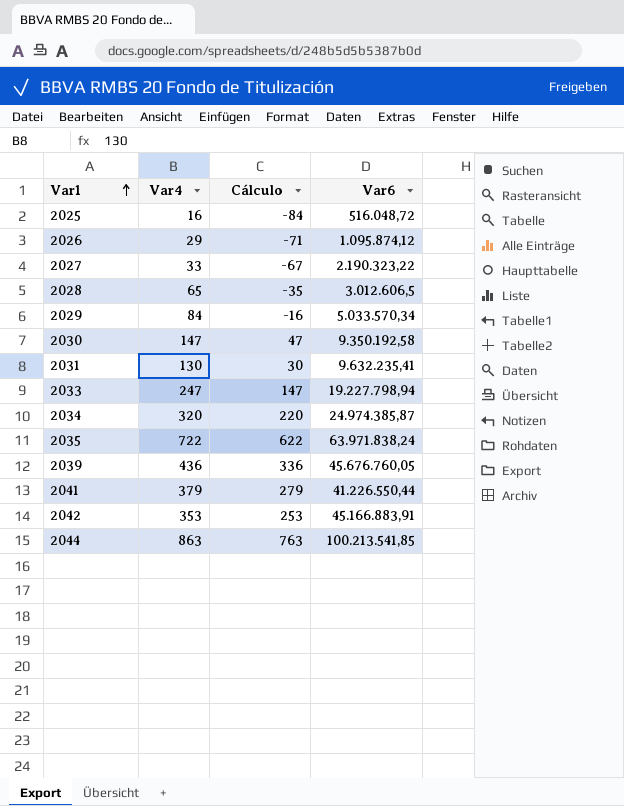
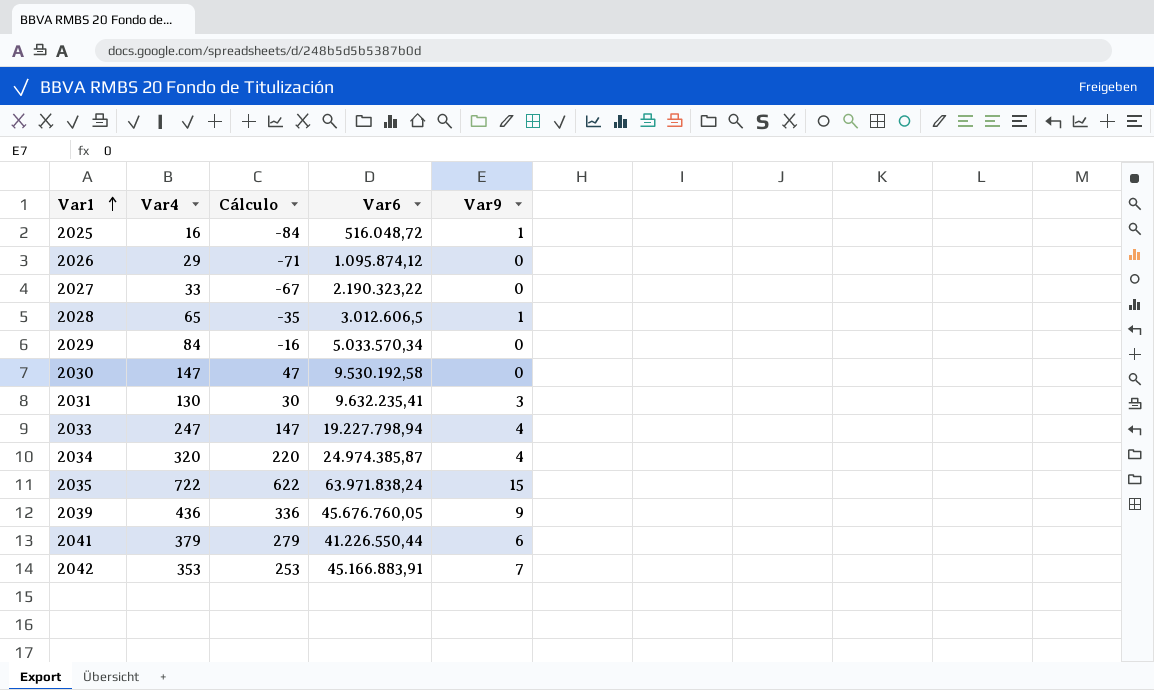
column Var9 | position: none -> 5
row 2044: 863 | 763 | 100.213.541,85 -> none
2030 | Var6: 9.350.192,58 -> 9.530.192,58

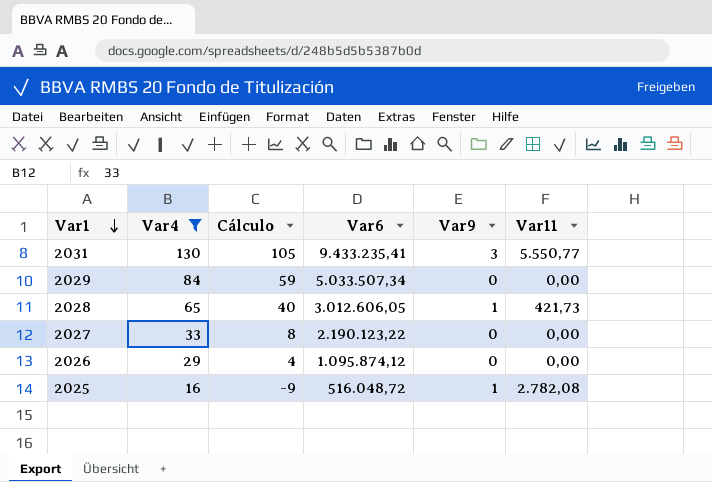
filter: none -> Var4 <= 130
row order: Var1 ascending -> Var1 descending
column Cálculo | formula: [Var4] - 100 -> [Var4] - 25
column Var11 | position: none -> 6
2031 | Var6: 9.632.235,41 -> 9.433.235,41
2029 | Var6: 5.033.570,34 -> 5.033.507,34
2028 | Var6: 3.012.606,5 -> 3.012.606,05
2027 | Var6: 2.190.323,22 -> 2.190.123,22

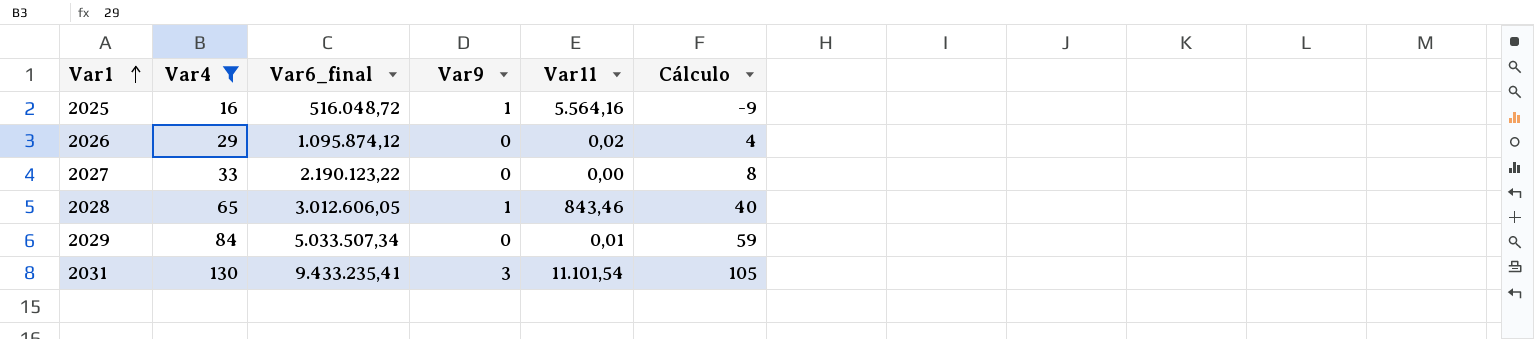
row order: Var1 descending -> Var1 ascending
column name: Var6 -> Var6_final
column Cálculo | position: 3 -> 6
2025 | Var11: 2.782,08 -> 5.564,16
2026 | Var11: 0,00 -> 0,02
2028 | Var11: 421,73 -> 843,46
2029 | Var11: 0,00 -> 0,01
2031 | Var11: 5.550,77 -> 11.101,54

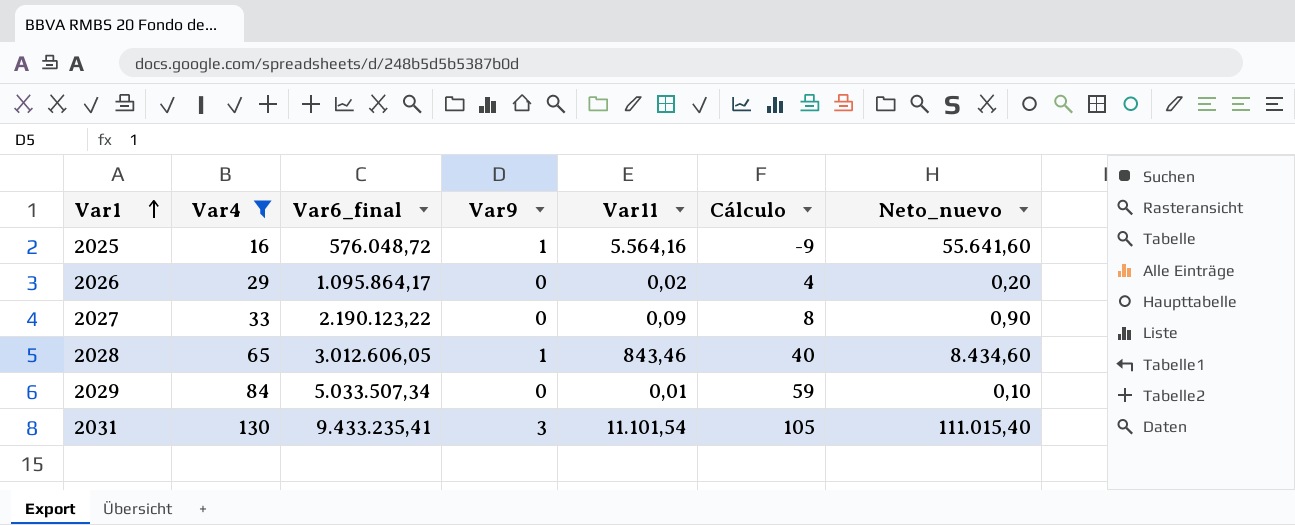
column Neto_nuevo | formula: none -> [Var11] * 10
2025 | Var6_final: 516.048,72 -> 576.048,72
2026 | Var6_final: 1.095.874,12 -> 1.095.864,17
2027 | Var11: 0,00 -> 0,09

